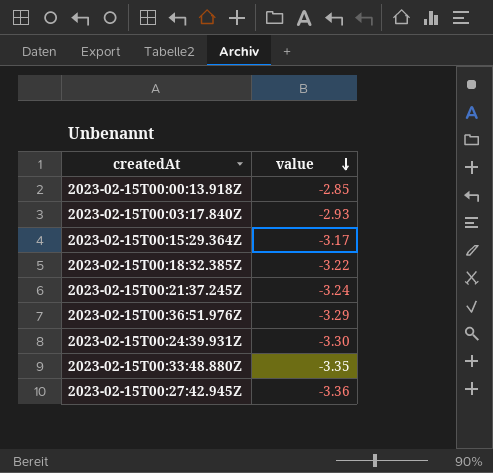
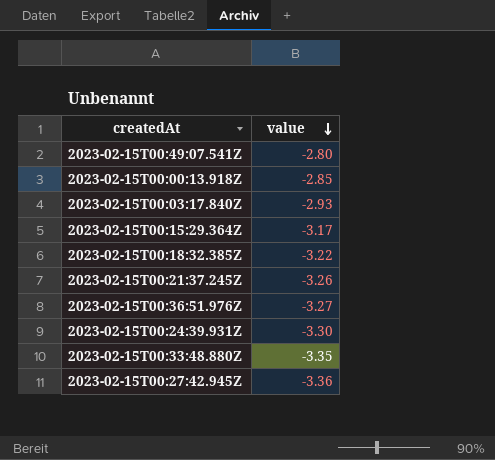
row 2023-02-15T00:49:07.541Z: none -> -2.80
2023-02-15T00:21:37.245Z | value: -3.24 -> -3.26
2023-02-15T00:36:51.976Z | value: -3.29 -> -3.27

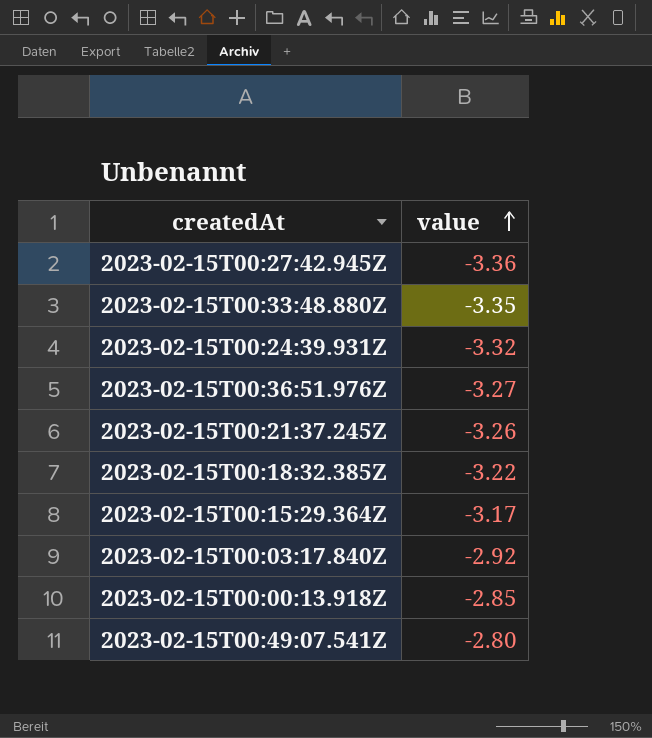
row order: value descending -> value ascending
2023-02-15T00:24:39.931Z | value: -3.30 -> -3.32
2023-02-15T00:03:17.840Z | value: -2.93 -> -2.92

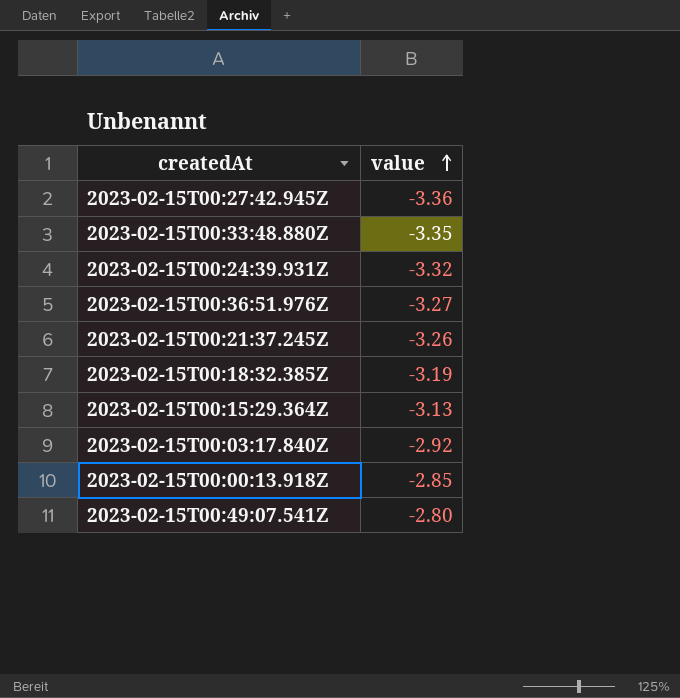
2023-02-15T00:18:32.385Z | value: -3.22 -> -3.19
2023-02-15T00:15:29.364Z | value: -3.17 -> -3.13

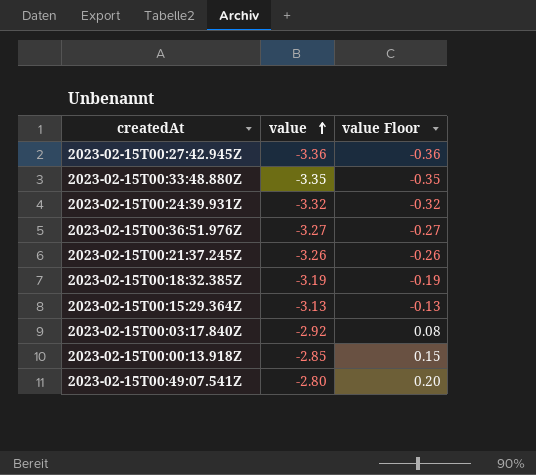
column value Floor | formula: none -> [value] + 3

